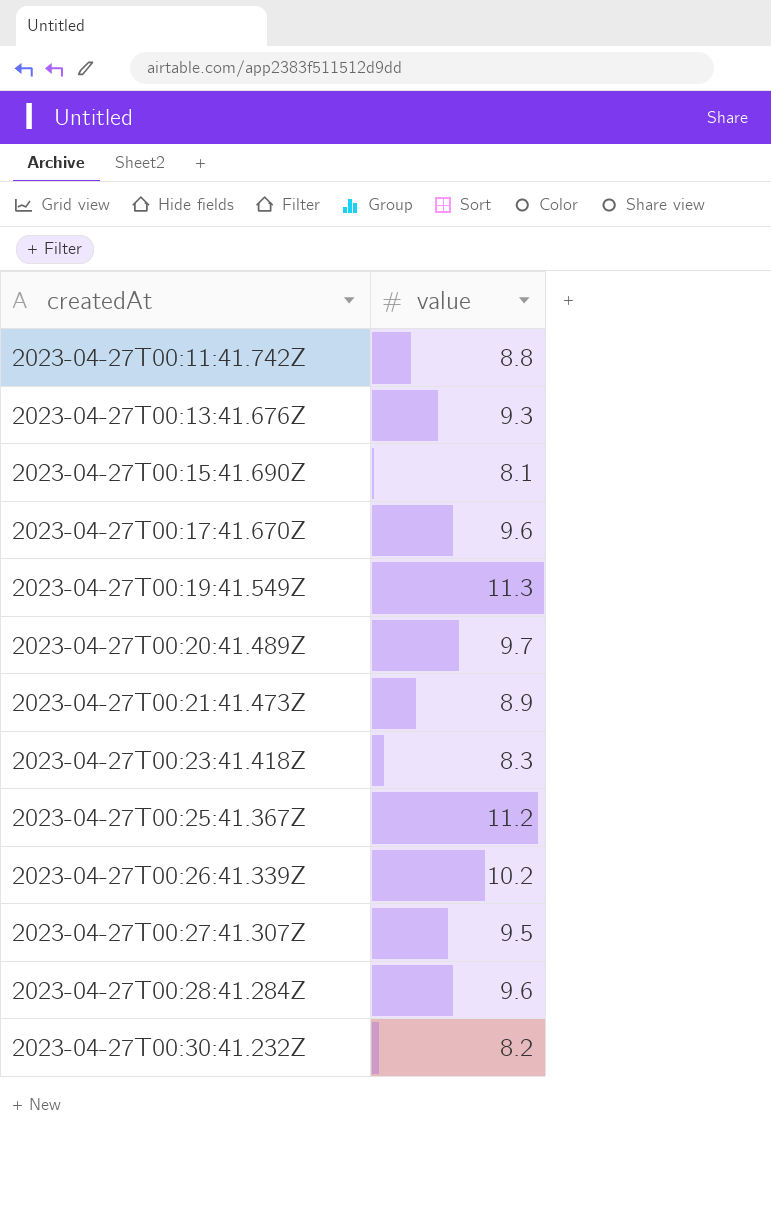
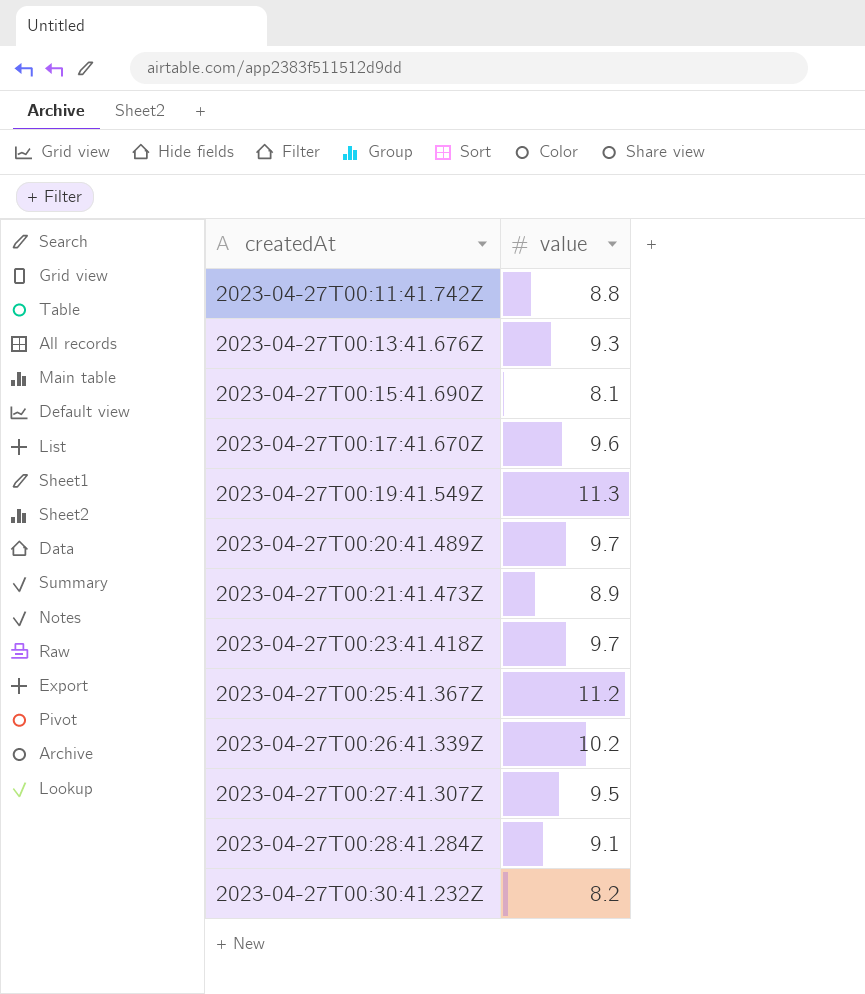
2023-04-27T00:23:41.418Z | value: 8.3 -> 9.7
2023-04-27T00:28:41.284Z | value: 9.6 -> 9.1

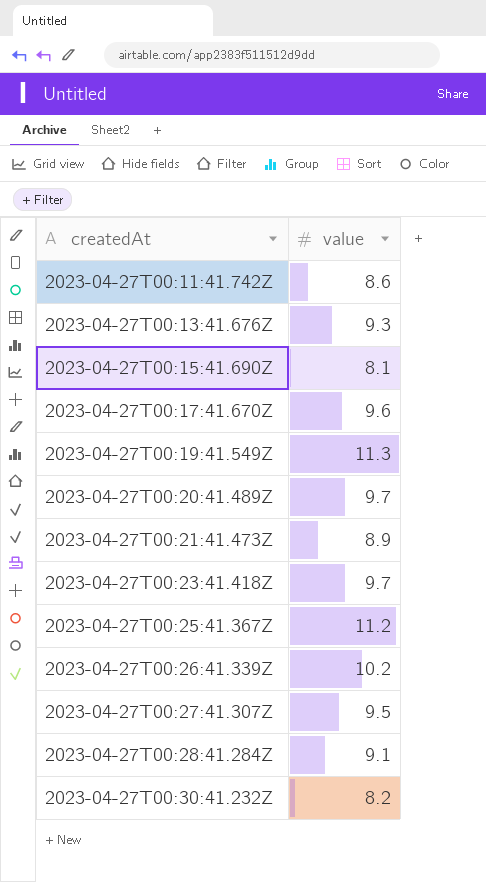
2023-04-27T00:11:41.742Z | value: 8.8 -> 8.6

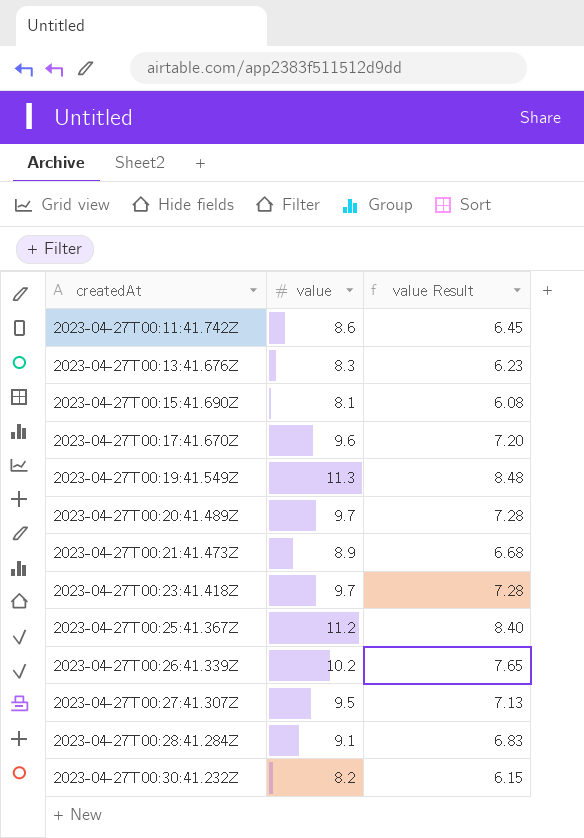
column value Result | formula: none -> [value] * 0.75
2023-04-27T00:13:41.676Z | value: 9.3 -> 8.3

